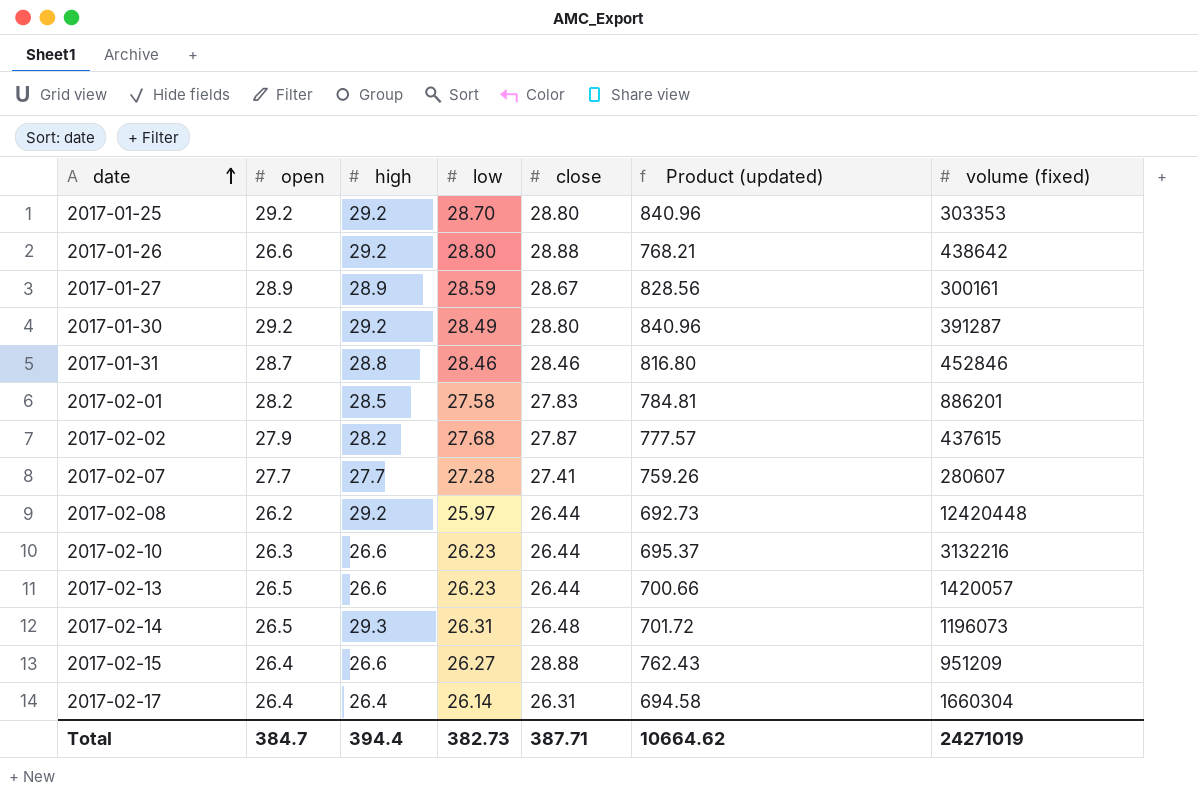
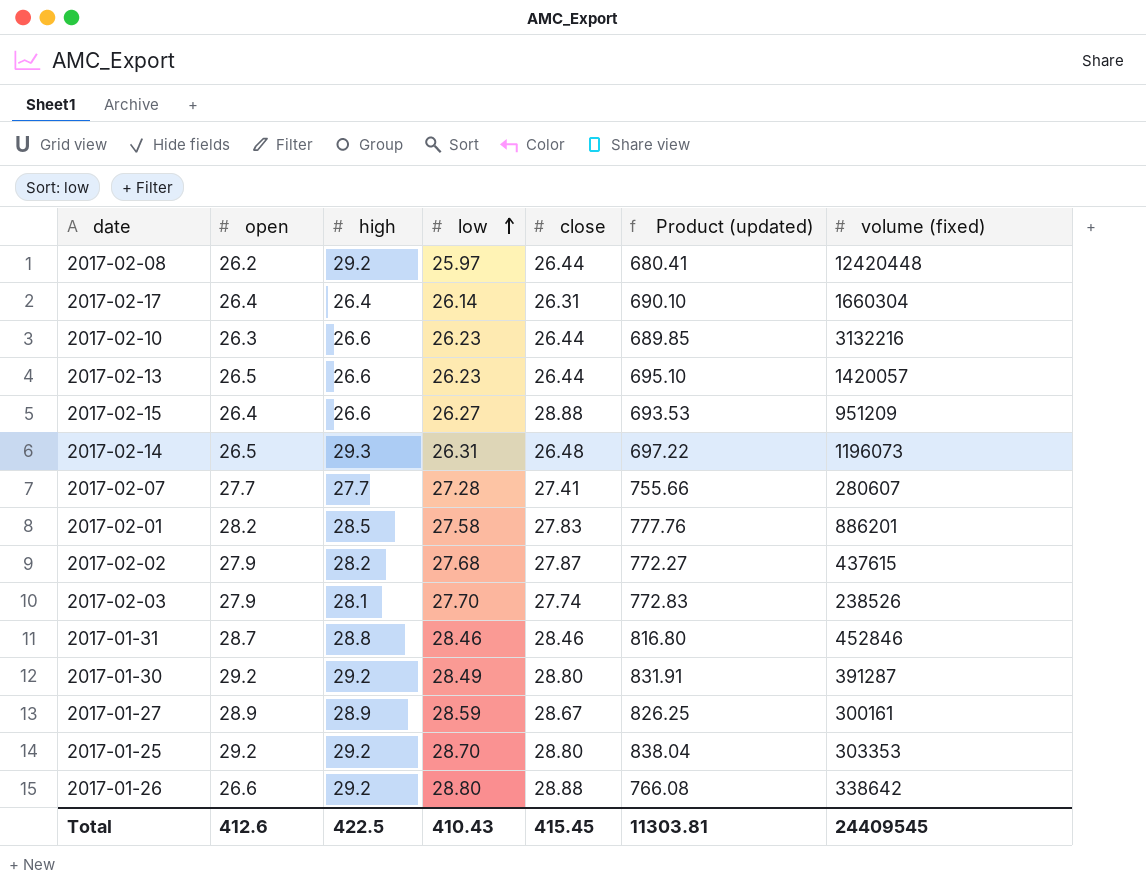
row order: date ascending -> low ascending
column Product (updated) | formula: [open] * [close] -> [open] * [low]
row 2017-02-03: none -> 27.9 | 28.1 | 27.70 | 27.74 | 772.83 | 238526
2017-01-26 | volume (fixed): 438642 -> 338642
Total | open: 384.7 -> 412.6
Total | high: 394.4 -> 422.5
Total | low: 382.73 -> 410.43
Total | close: 387.71 -> 415.45
Total | Product (updated): 10664.62 -> 11303.81
Total | volume (fixed): 24271019 -> 24409545

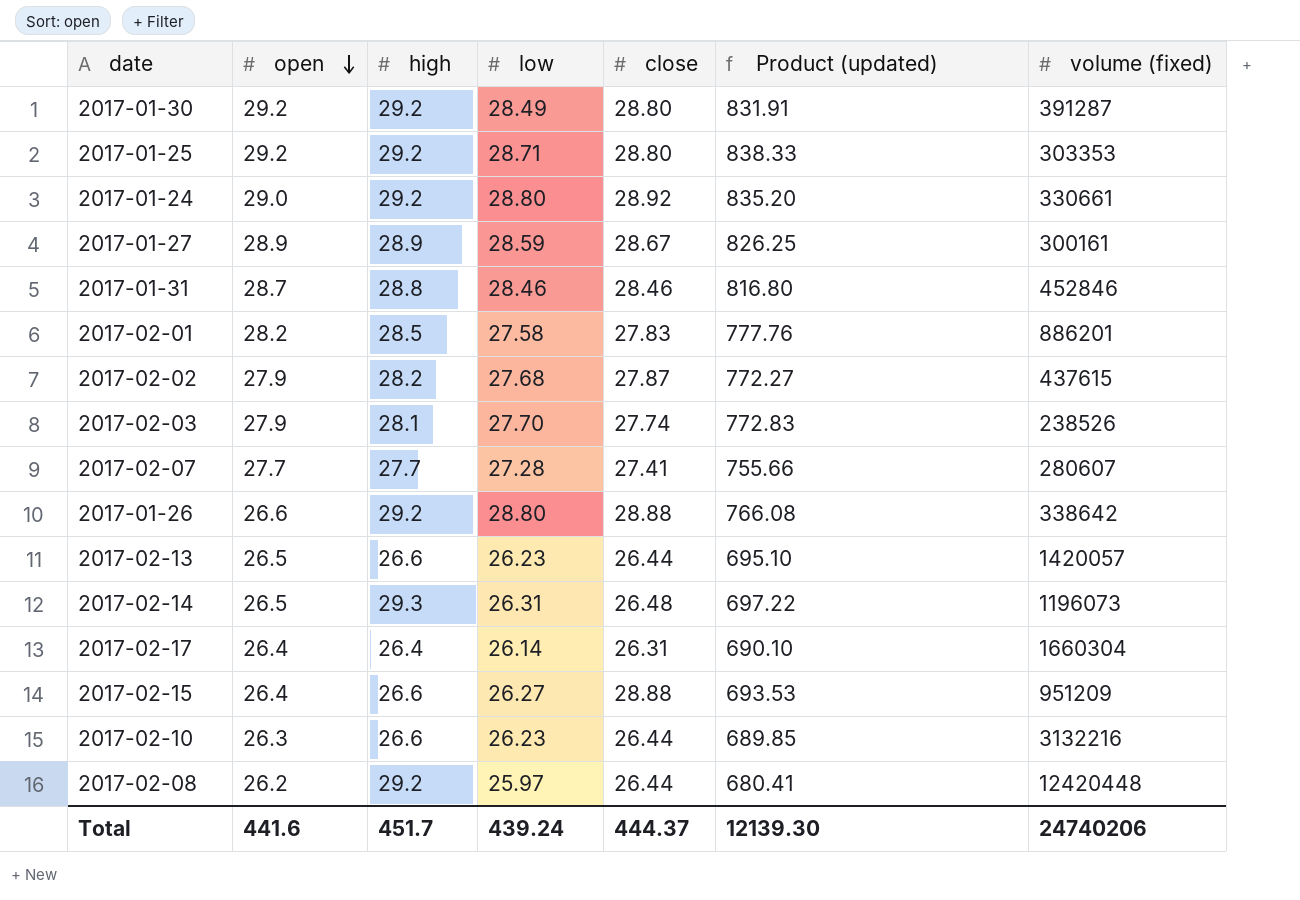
row order: low ascending -> open descending
2017-01-25 | low: 28.70 -> 28.71
2017-01-25 | Product (updated): 838.04 -> 838.33
row 2017-01-24: none -> 29.0 | 29.2 | 28.80 | 28.92 | 835.20 | 330661
Total | open: 412.6 -> 441.6
Total | high: 422.5 -> 451.7
Total | low: 410.43 -> 439.24
Total | close: 415.45 -> 444.37
Total | Product (updated): 11303.81 -> 12139.30
Total | volume (fixed): 24409545 -> 24740206

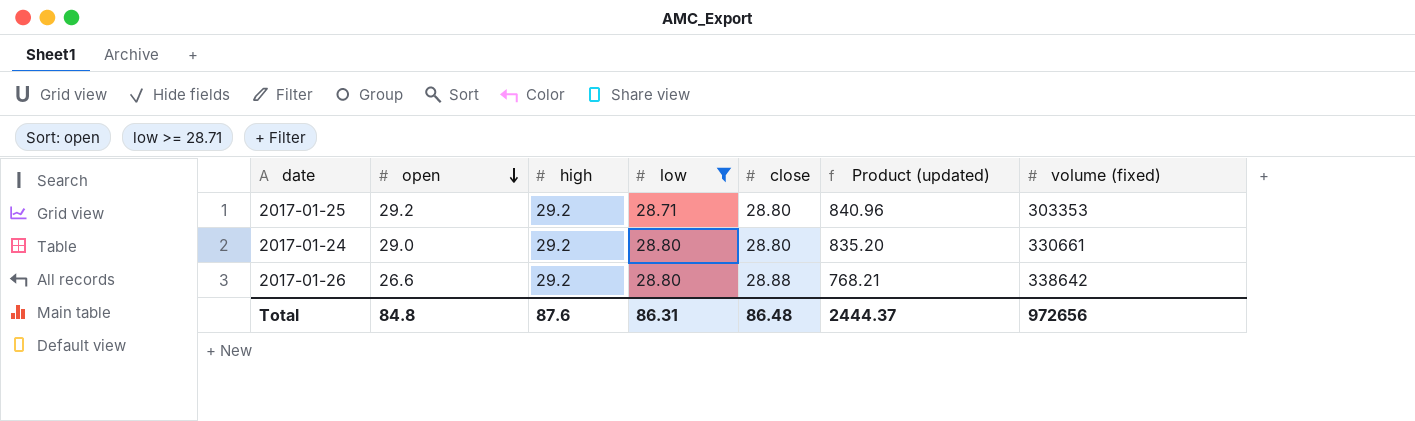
filter: none -> low >= 28.71
column Product (updated) | formula: [open] * [low] -> [open] * [close]
2017-01-24 | close: 28.92 -> 28.80
Total | open: 441.6 -> 84.8
Total | high: 451.7 -> 87.6
Total | low: 439.24 -> 86.31
Total | close: 444.37 -> 86.48
Total | Product (updated): 12139.30 -> 2444.37
Total | volume (fixed): 24740206 -> 972656

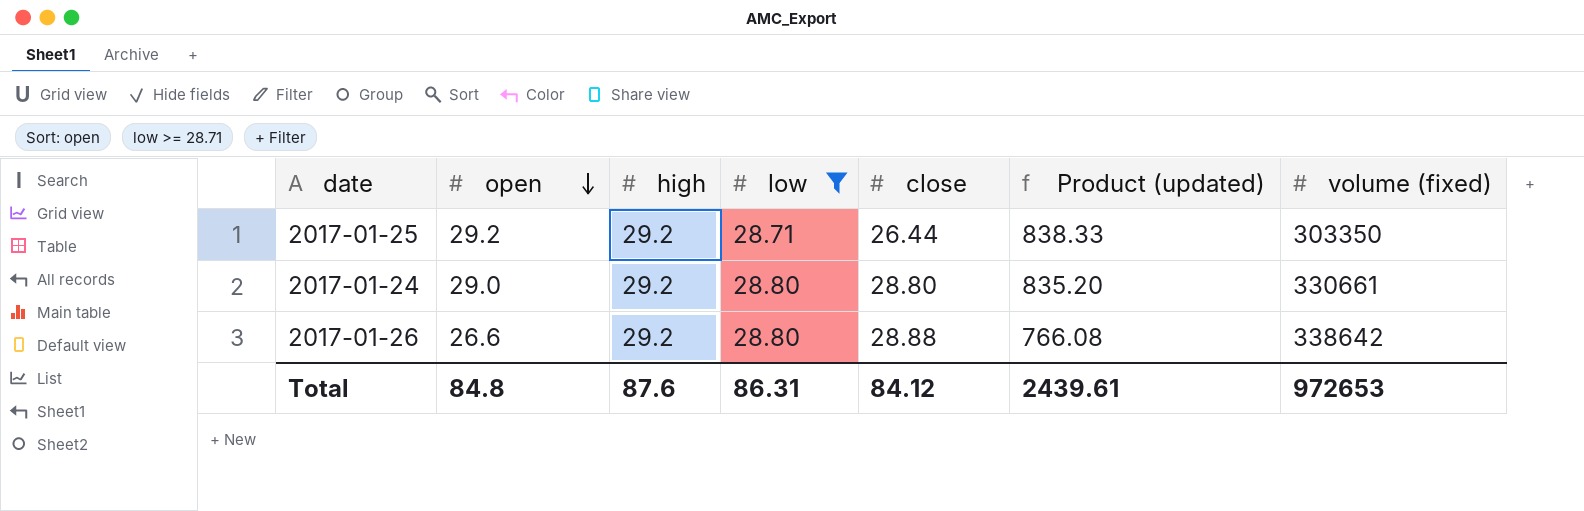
column Product (updated) | formula: [open] * [close] -> [open] * [low]
2017-01-25 | close: 28.80 -> 26.44
2017-01-25 | volume (fixed): 303353 -> 303350
Total | close: 86.48 -> 84.12
Total | Product (updated): 2444.37 -> 2439.61
Total | volume (fixed): 972656 -> 972653

